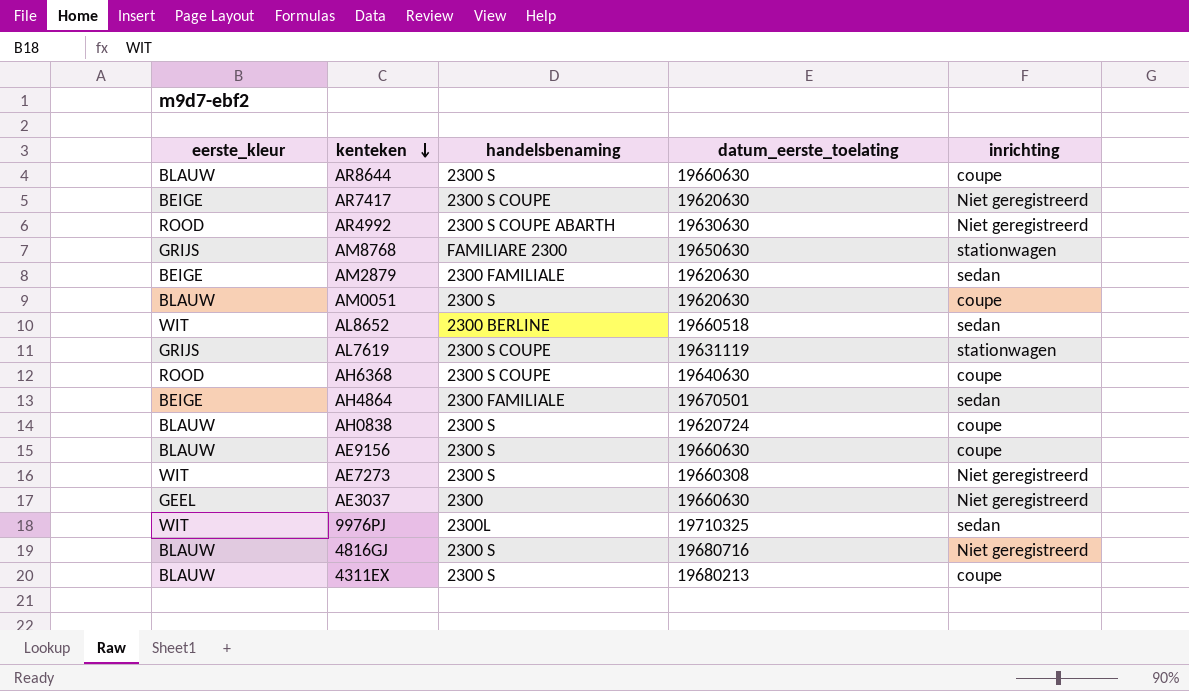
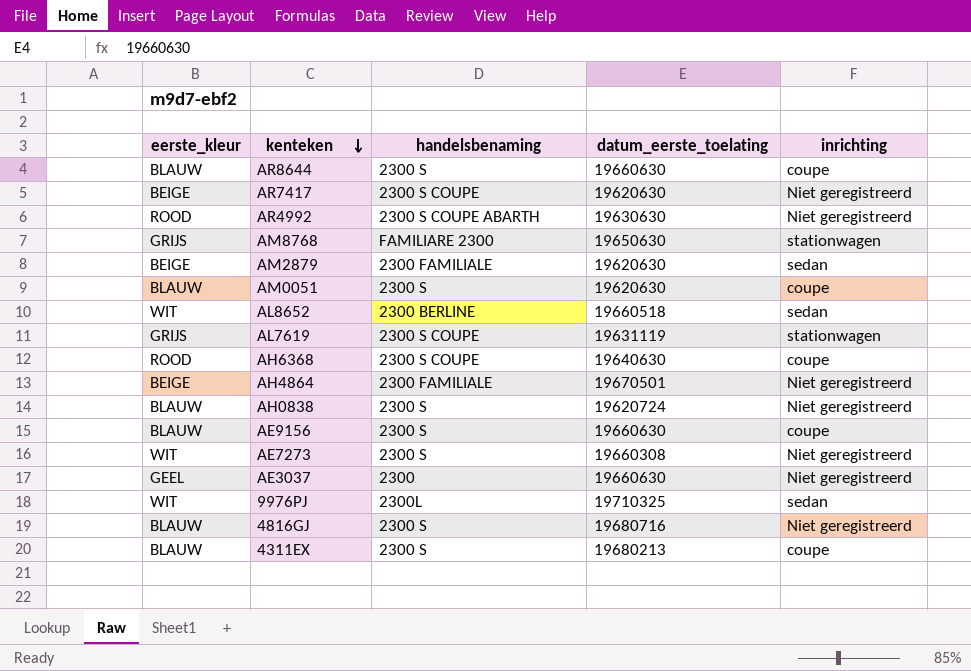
AH4864 | inrichting: sedan -> Niet geregistreerd
AH0838 | inrichting: coupe -> Niet geregistreerd

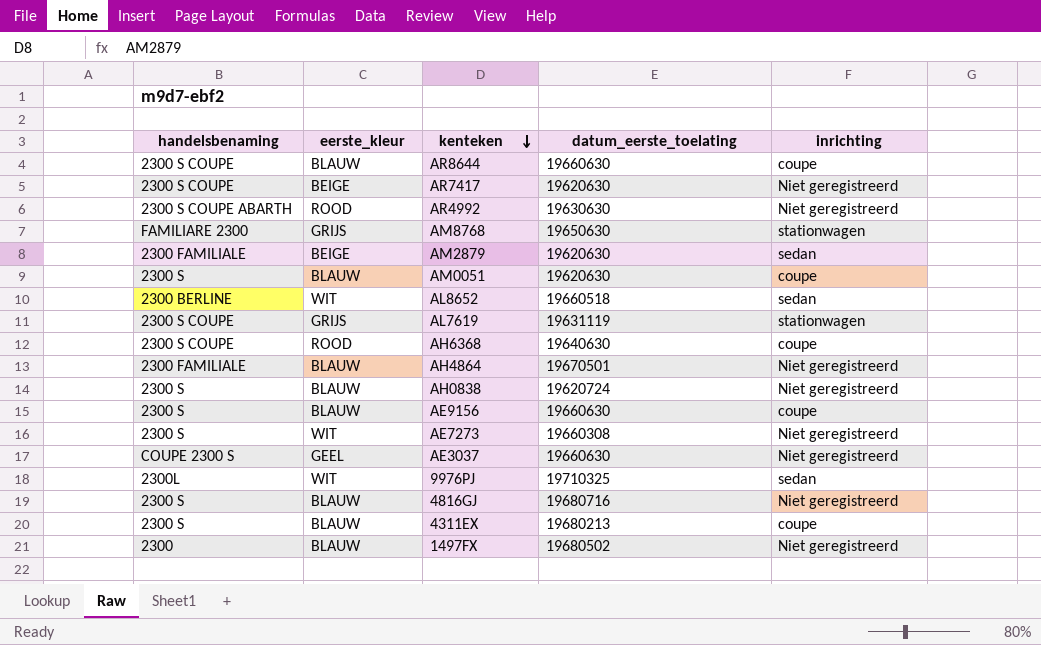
column handelsbenaming | position: 3 -> 1
AR8644 | handelsbenaming: 2300 S -> 2300 S COUPE
AH4864 | eerste_kleur: BEIGE -> BLAUW
AE3037 | handelsbenaming: 2300 -> COUPE 2300 S
row 1497FX: none -> 2300 | BLAUW | 19680502 | Niet geregistreerd

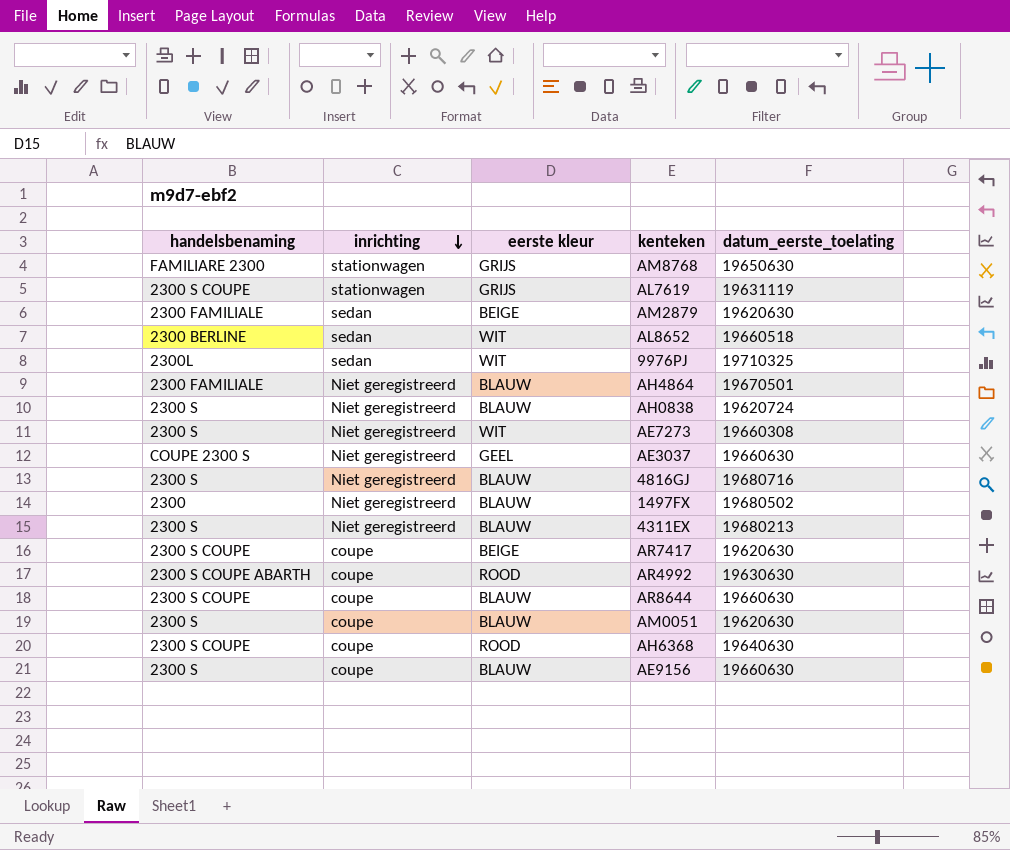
row order: kenteken descending -> inrichting descending
column inrichting | position: 5 -> 2
column name: eerste_kleur -> eerste kleur
4311EX | inrichting: coupe -> Niet geregistreerd
AR7417 | inrichting: Niet geregistreerd -> coupe
AR4992 | inrichting: Niet geregistreerd -> coupe

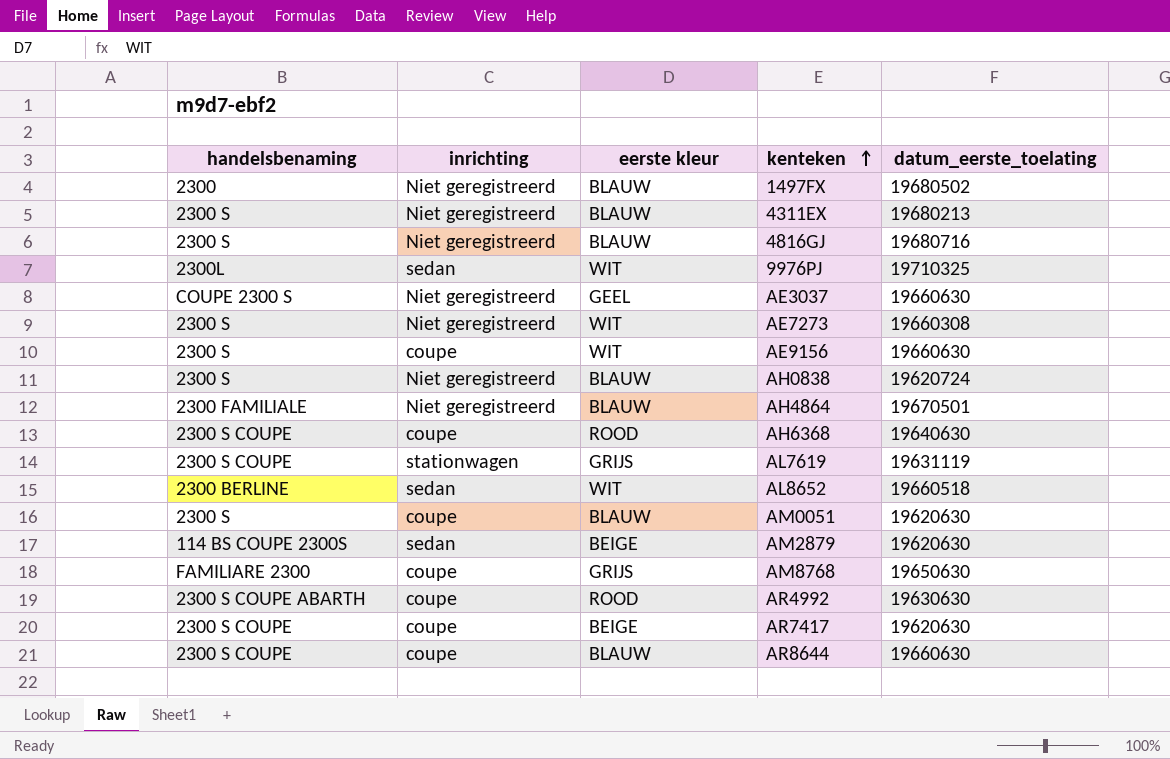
row order: inrichting descending -> kenteken ascending
AE9156 | eerste kleur: BLAUW -> WIT
AM2879 | handelsbenaming: 2300 FAMILIALE -> 114 BS COUPE 2300S
AM8768 | inrichting: stationwagen -> coupe

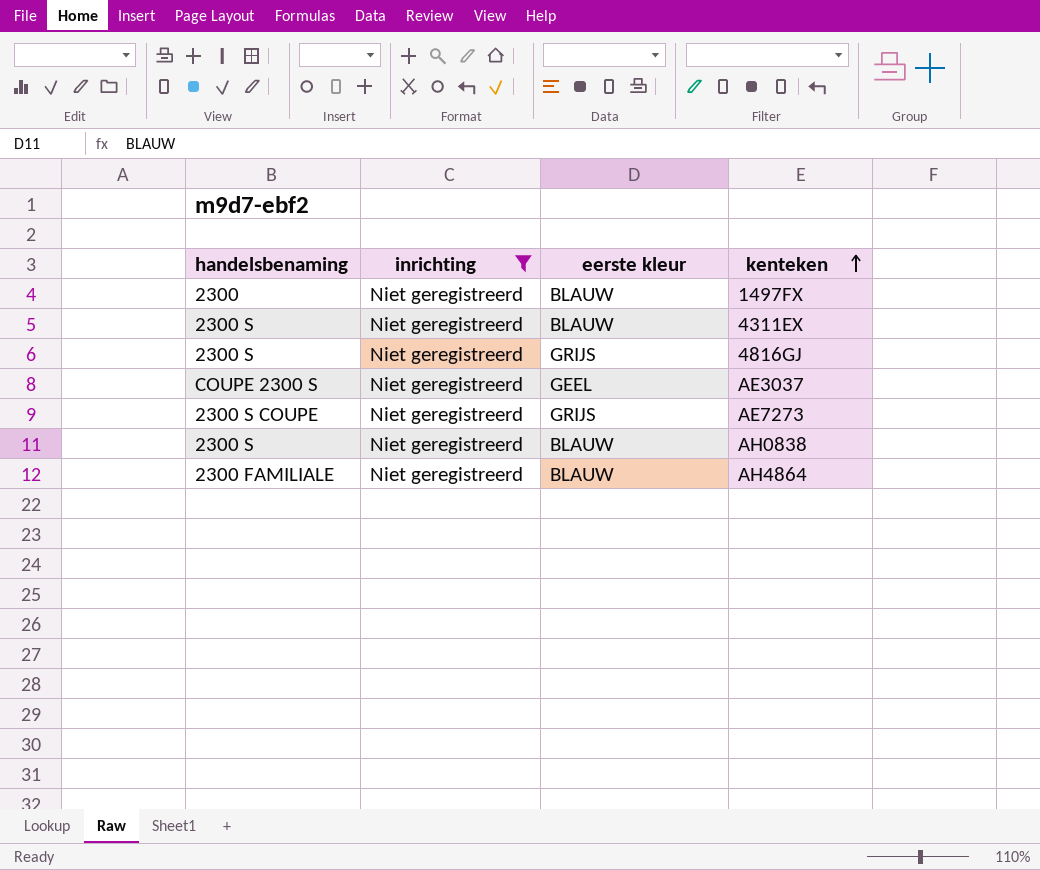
filter: none -> inrichting = Niet geregistreerd
column datum_eerste_toelating | position: 5 -> none
4816GJ | eerste kleur: BLAUW -> GRIJS
AE7273 | handelsbenaming: 2300 S -> 2300 S COUPE
AE7273 | eerste kleur: WIT -> GRIJS

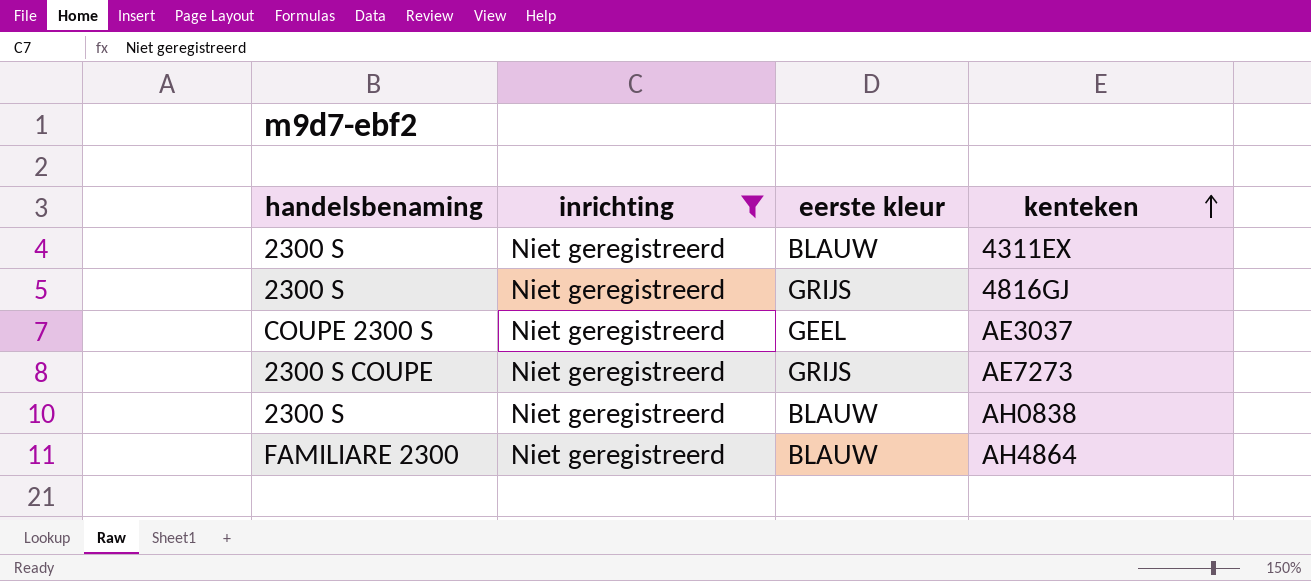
row 1497FX: 2300 | Niet geregistreerd | BLAUW -> none
AH4864 | handelsbenaming: 2300 FAMILIALE -> FAMILIARE 2300

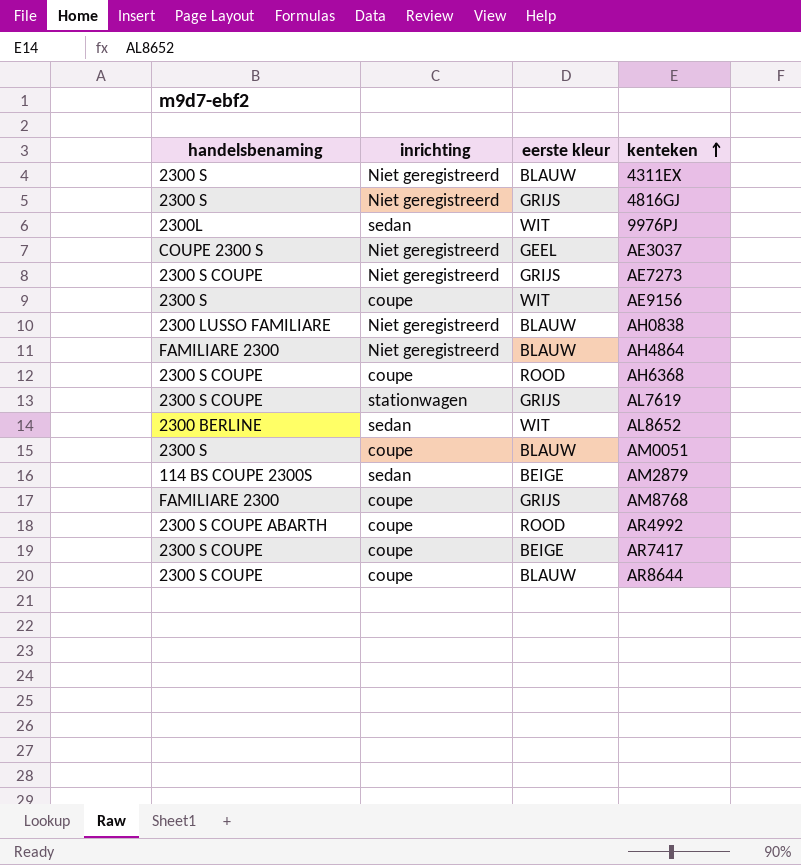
filter: inrichting = Niet geregistreerd -> none
AH0838 | handelsbenaming: 2300 S -> 2300 LUSSO FAMILIARE

